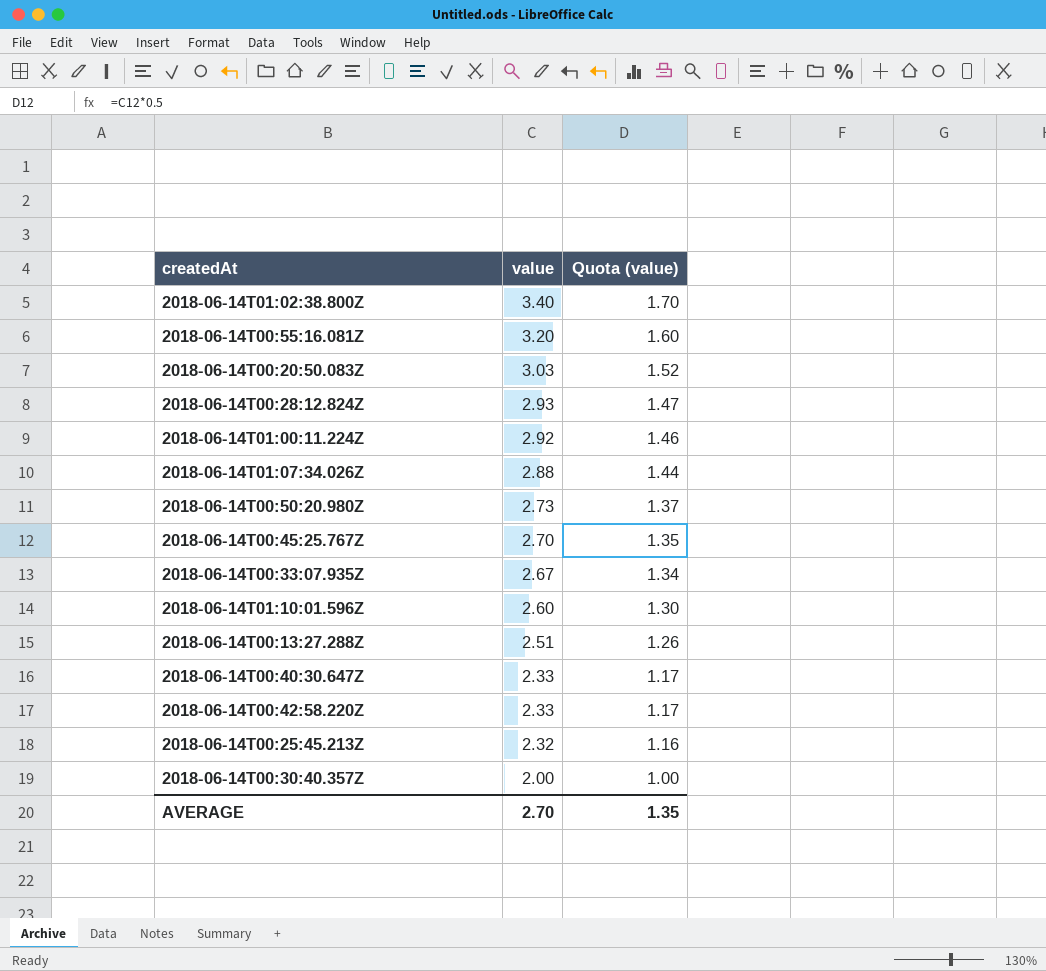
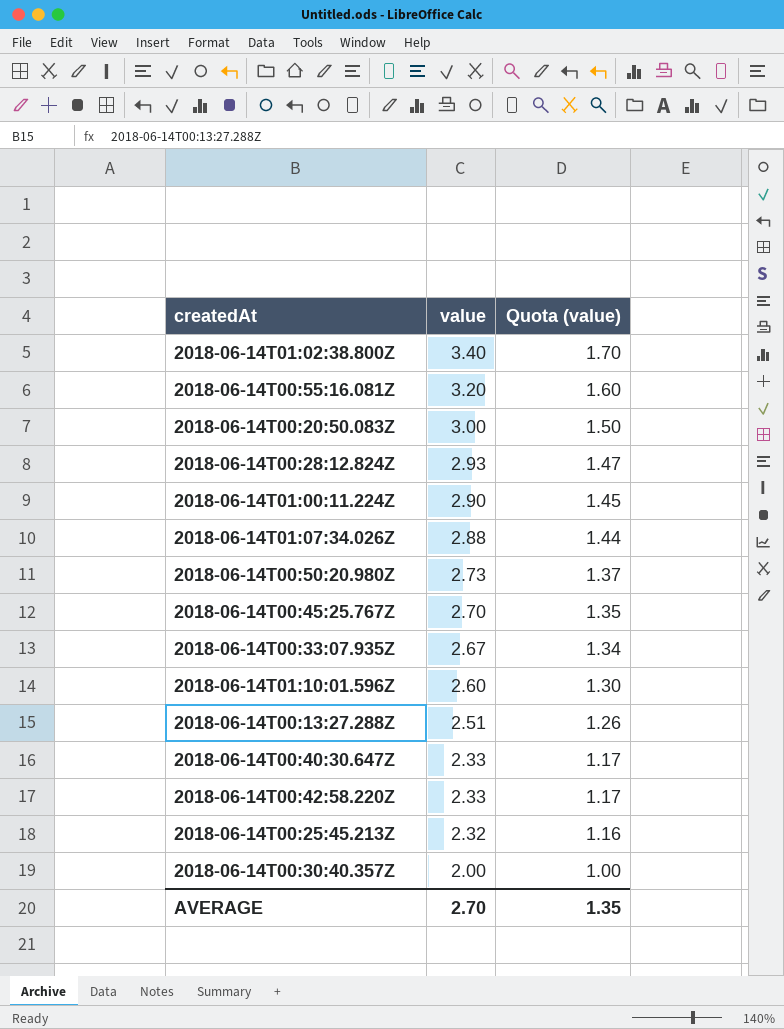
2018-06-14T00:20:50.083Z | value: 3.03 -> 3.00
2018-06-14T00:20:50.083Z | Quota (value): 1.52 -> 1.50
2018-06-14T01:00:11.224Z | value: 2.92 -> 2.90
2018-06-14T01:00:11.224Z | Quota (value): 1.46 -> 1.45

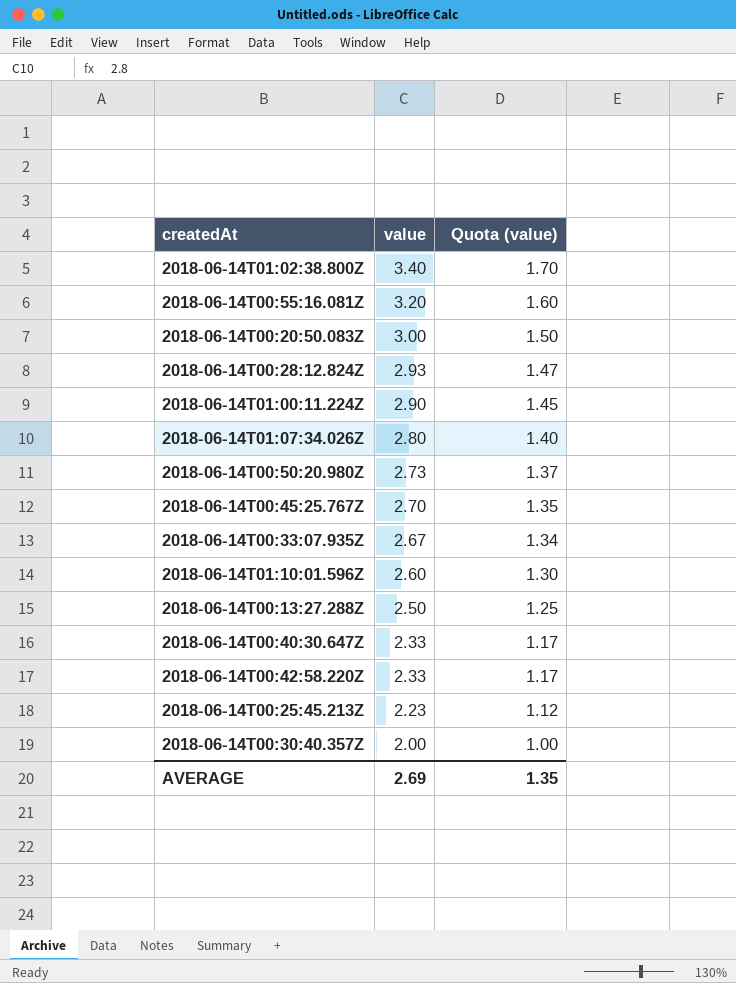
2018-06-14T01:07:34.026Z | value: 2.88 -> 2.80
2018-06-14T01:07:34.026Z | Quota (value): 1.44 -> 1.40
2018-06-14T00:13:27.288Z | value: 2.51 -> 2.50
2018-06-14T00:13:27.288Z | Quota (value): 1.26 -> 1.25
2018-06-14T00:25:45.213Z | value: 2.32 -> 2.23
2018-06-14T00:25:45.213Z | Quota (value): 1.16 -> 1.12
AVERAGE | value: 2.70 -> 2.69

